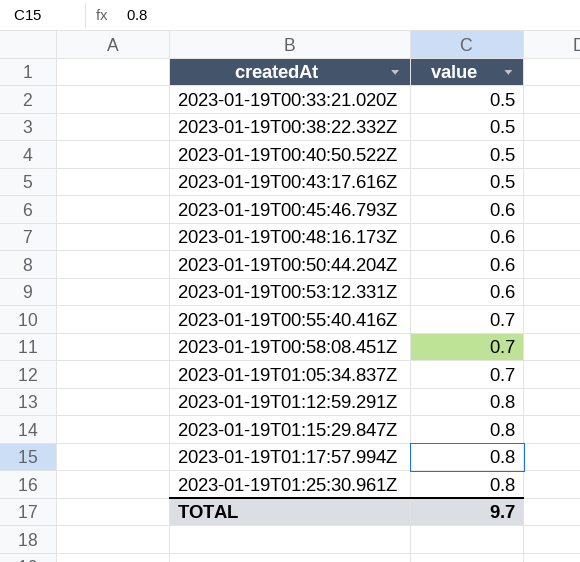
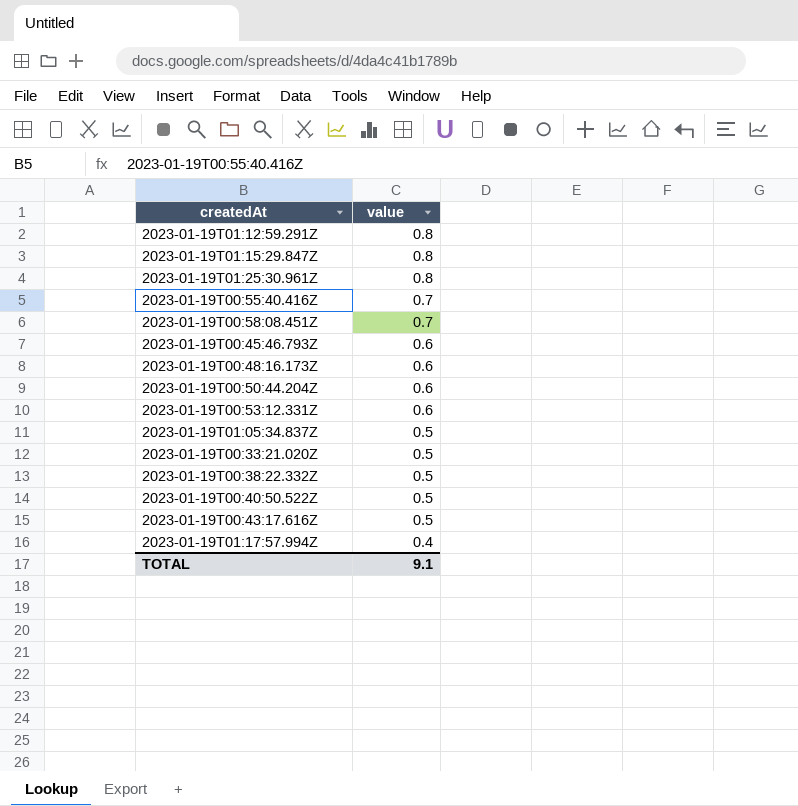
row order: createdAt ascending -> value descending
2023-01-19T01:05:34.837Z | value: 0.7 -> 0.5
2023-01-19T01:17:57.994Z | value: 0.8 -> 0.4
TOTAL | value: 9.7 -> 9.1

